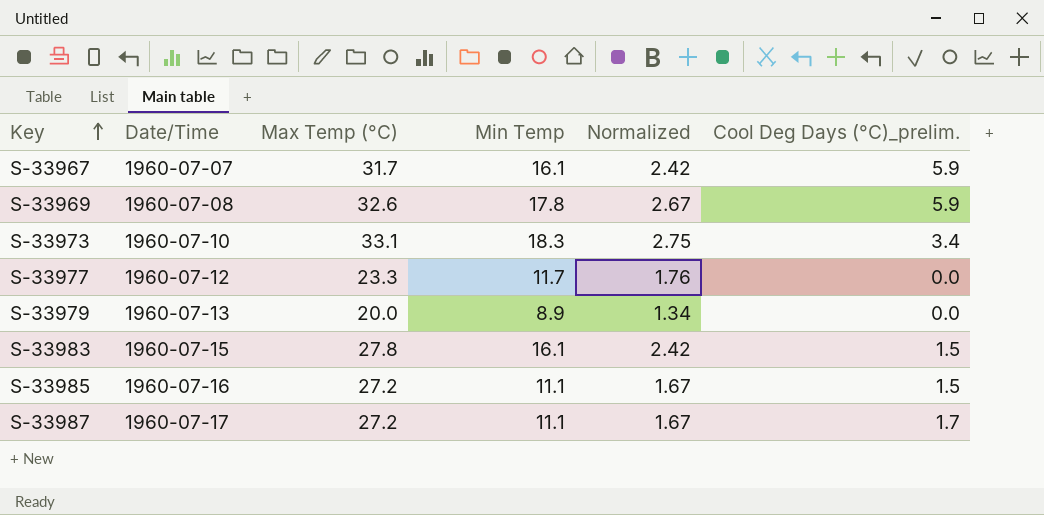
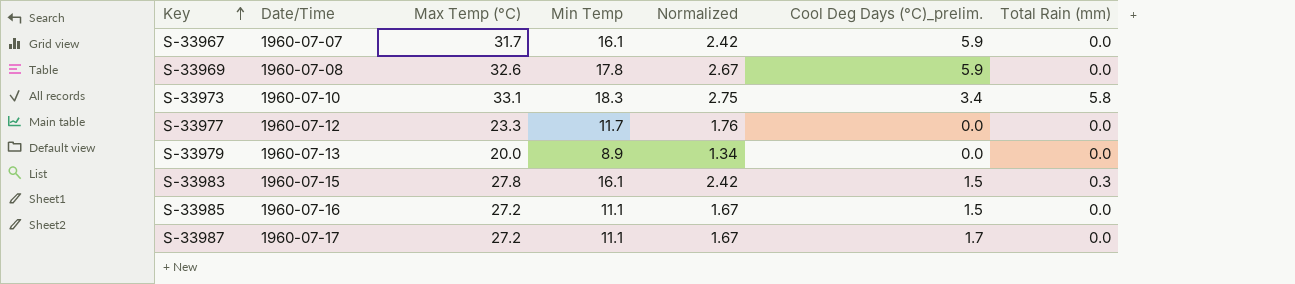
column Total Rain (mm) | position: none -> 7

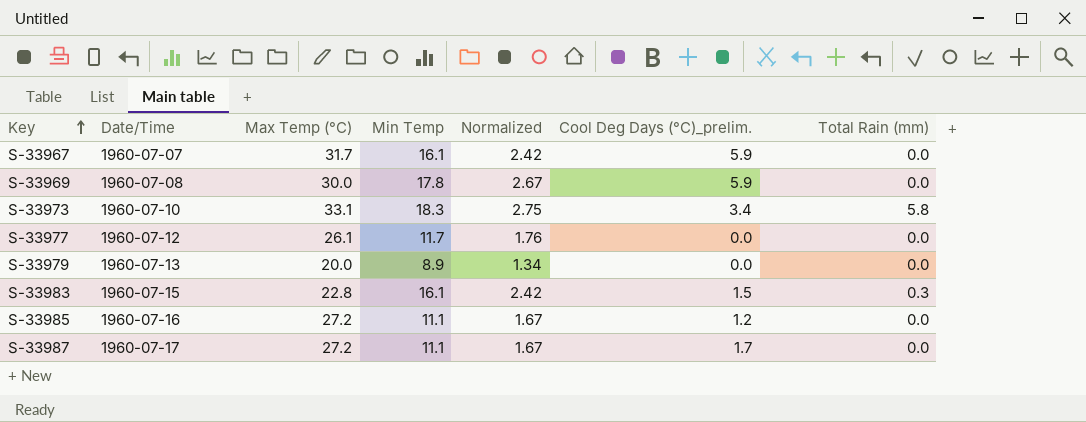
S-33969 | Max Temp (°C): 32.6 -> 30.0
S-33977 | Max Temp (°C): 23.3 -> 26.1
S-33983 | Max Temp (°C): 27.8 -> 22.8
S-33985 | Cool Deg Days (°C)_prelim.: 1.5 -> 1.2

